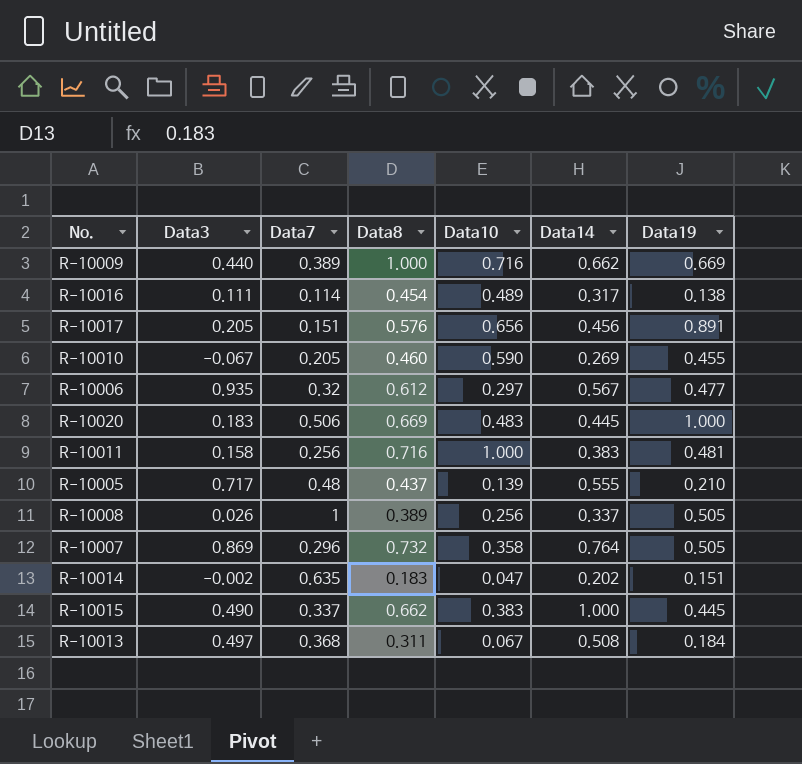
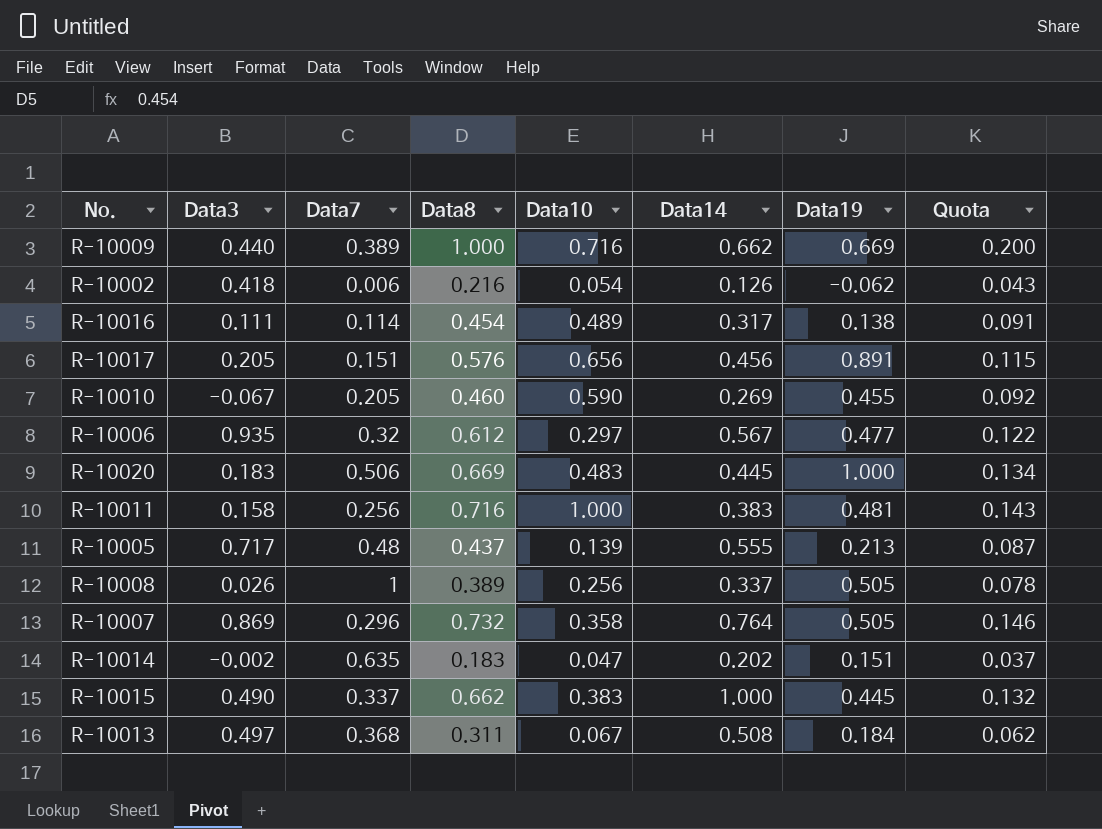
column Quota | formula: none -> [Data8] * 0.2
row R-10002: none -> 0.418 | 0.006 | 0.216 | 0.054 | 0.126 | -0.062 | 0.043
R-10005 | Data19: 0.210 -> 0.213

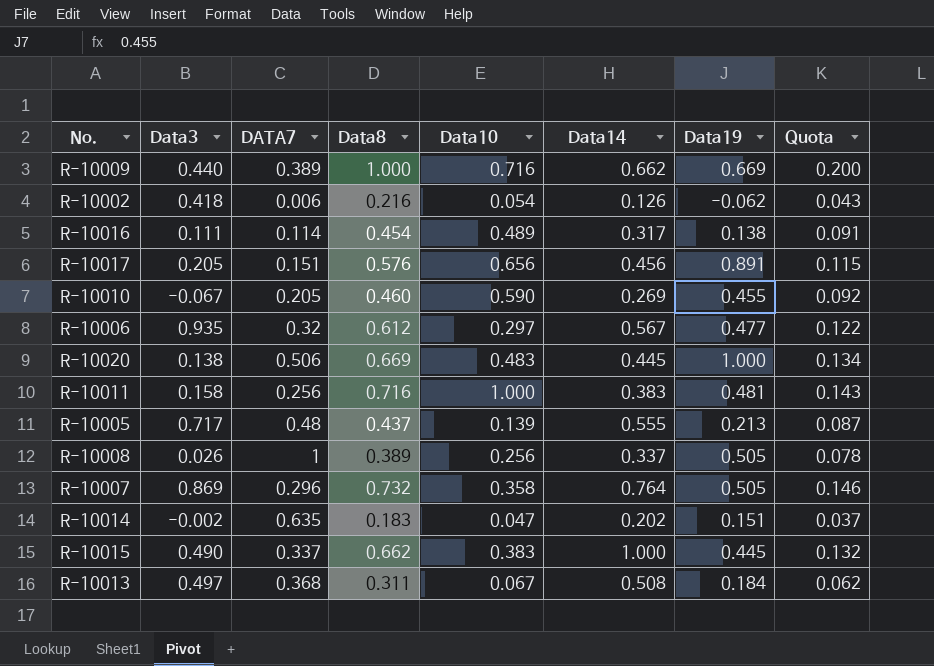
column name: Data7 -> DATA7
R-10020 | Data3: 0.183 -> 0.138

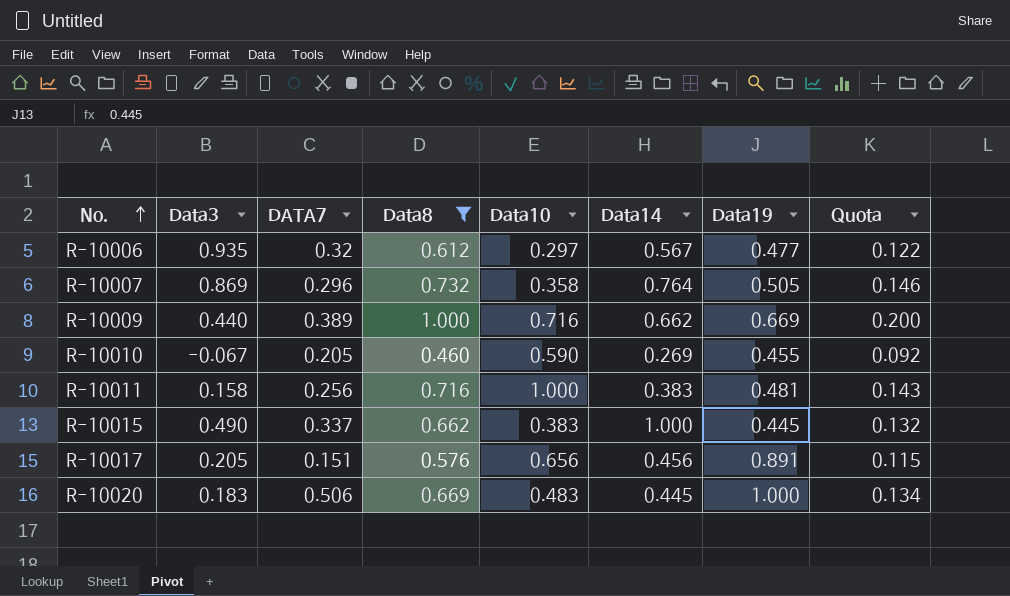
filter: none -> Data8 >= 0.460
row order: none -> No. ascending
R-10020 | Data3: 0.138 -> 0.183

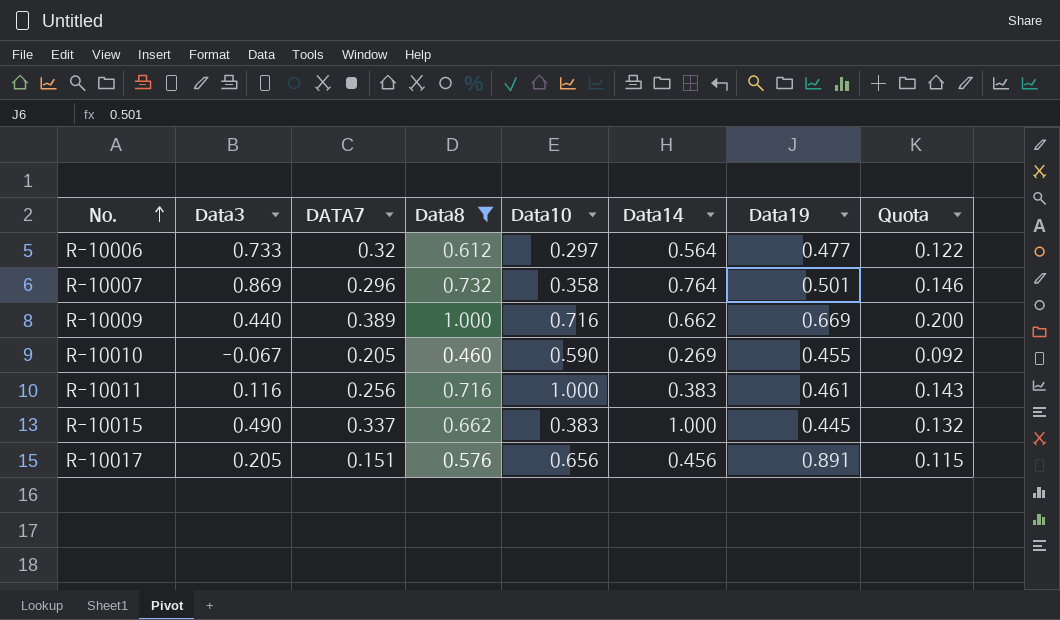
row R-10020: 0.183 | 0.506 | 0.669 | 0.483 | 0.445 | 1.000 | 0.134 -> none
R-10006 | Data3: 0.935 -> 0.733
R-10006 | Data14: 0.567 -> 0.564
R-10007 | Data19: 0.505 -> 0.501
R-10011 | Data3: 0.158 -> 0.116
R-10011 | Data19: 0.481 -> 0.461

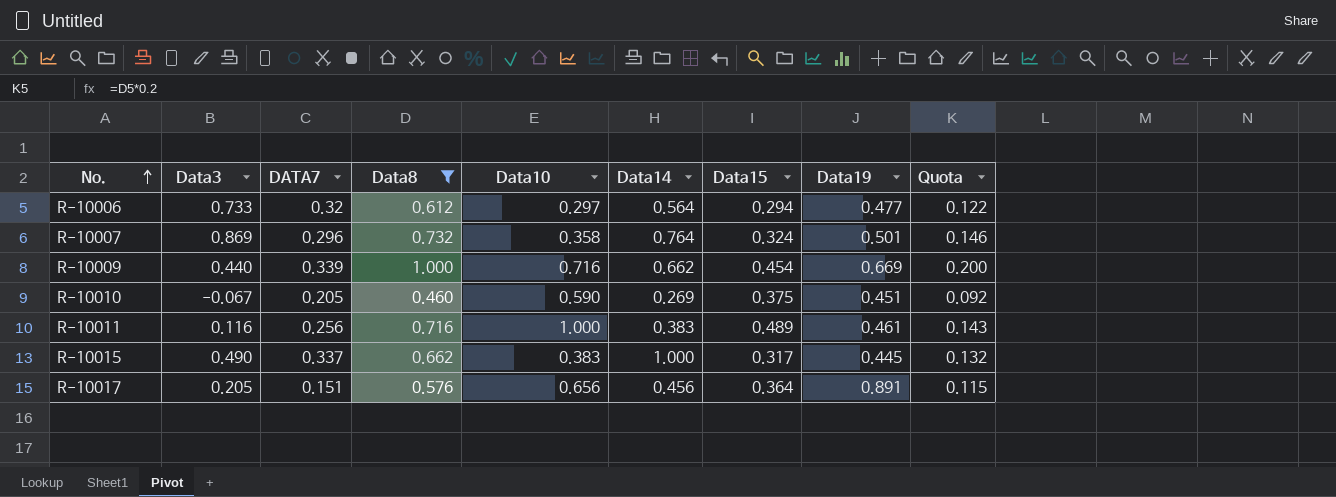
column Data15 | position: none -> 7
R-10009 | DATA7: 0.389 -> 0.339
R-10010 | Data19: 0.455 -> 0.451

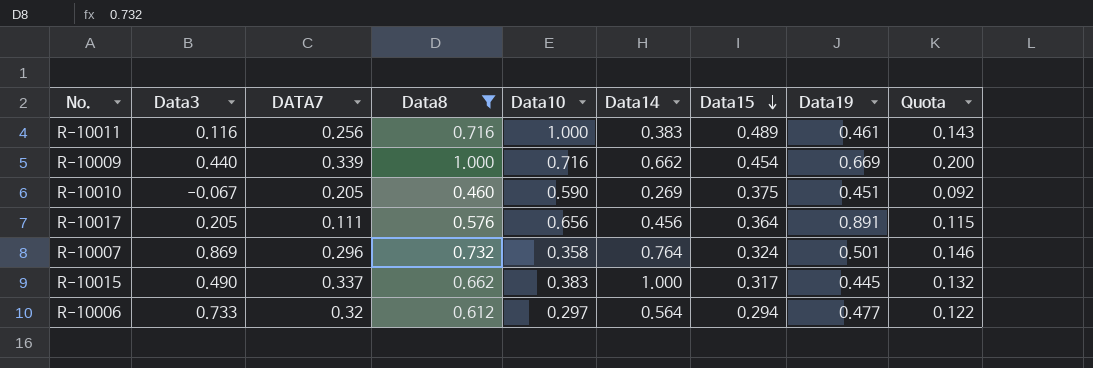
row order: No. ascending -> Data15 descending
R-10017 | DATA7: 0.151 -> 0.111

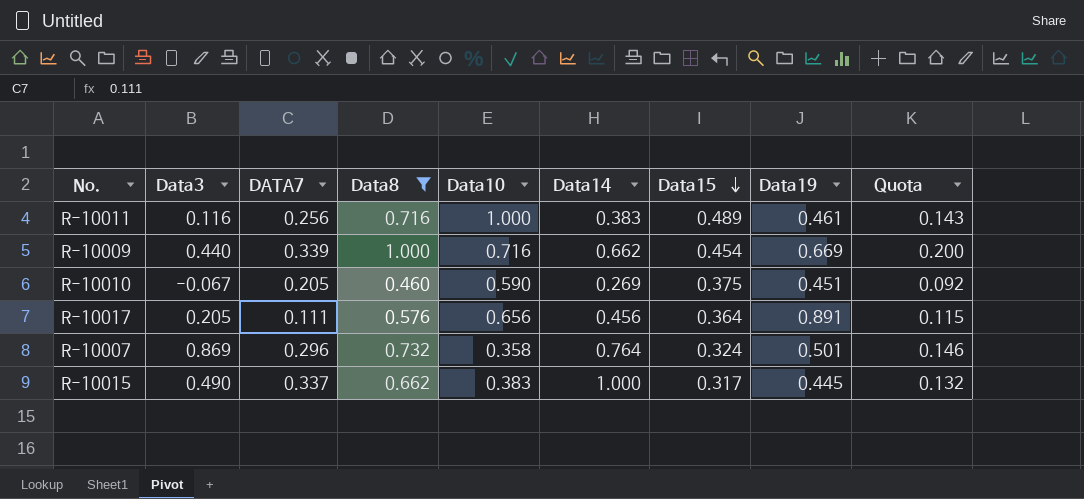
row R-10006: 0.733 | 0.32 | 0.612 | 0.297 | 0.564 | 0.294 | 0.477 | 0.122 -> none

